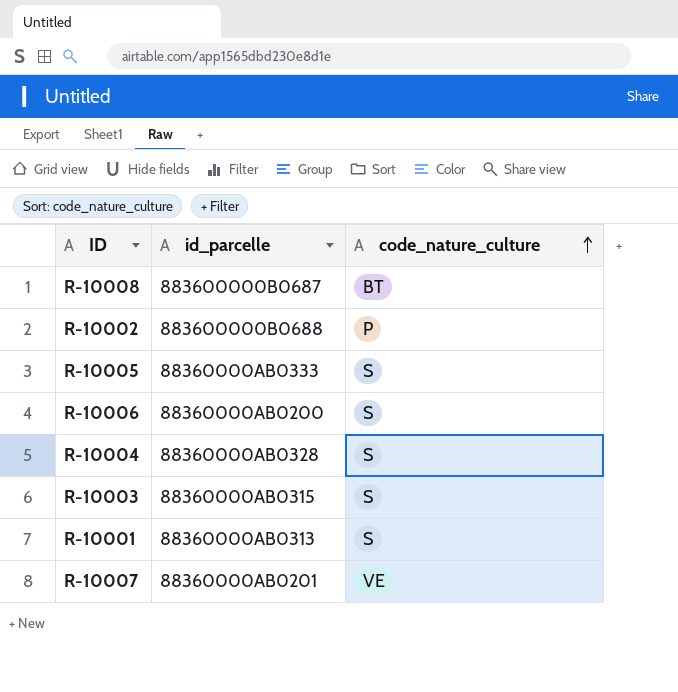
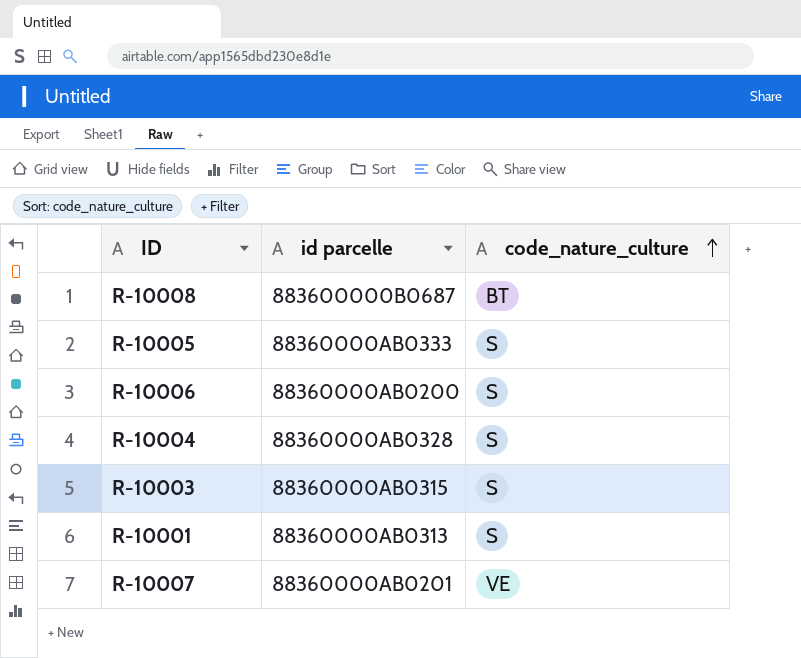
column name: id_parcelle -> id parcelle
row R-10002: 883600000B0688 | P -> none

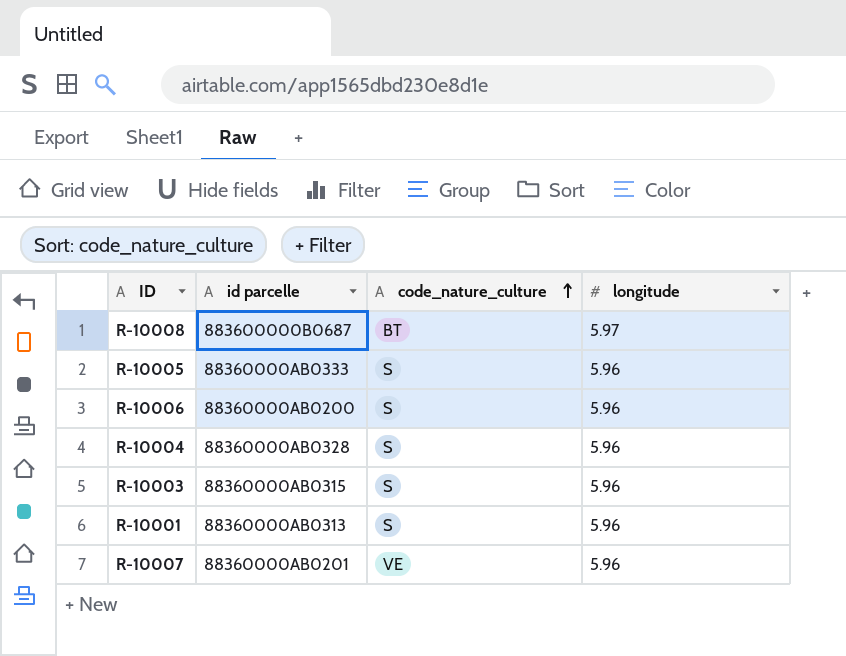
column longitude | position: none -> 4

